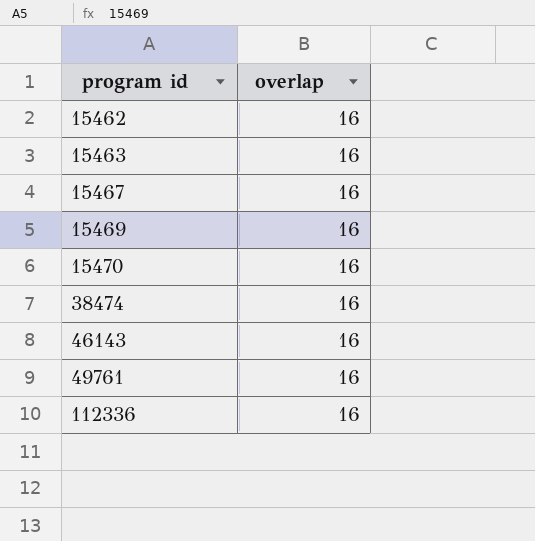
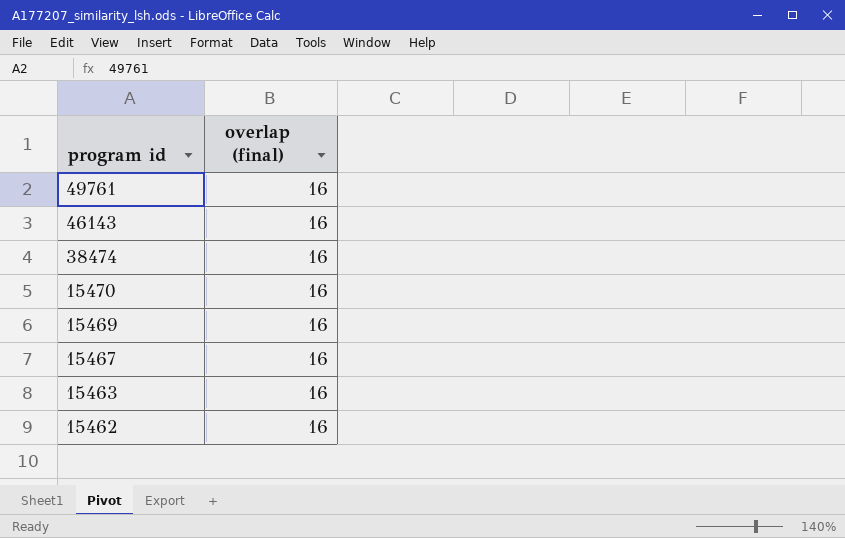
row order: program id ascending -> program id descending
column name: overlap -> overlap (final)
row 112336: 16 -> none

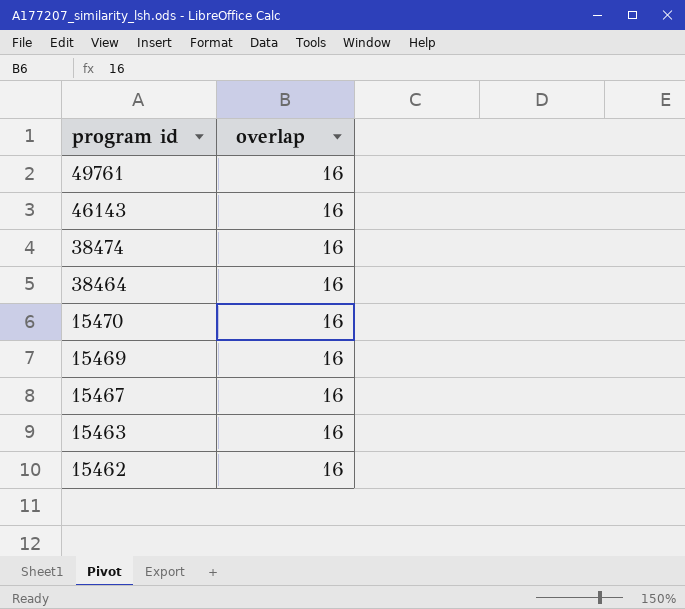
column name: overlap (final) -> overlap
row 38464: none -> 16

